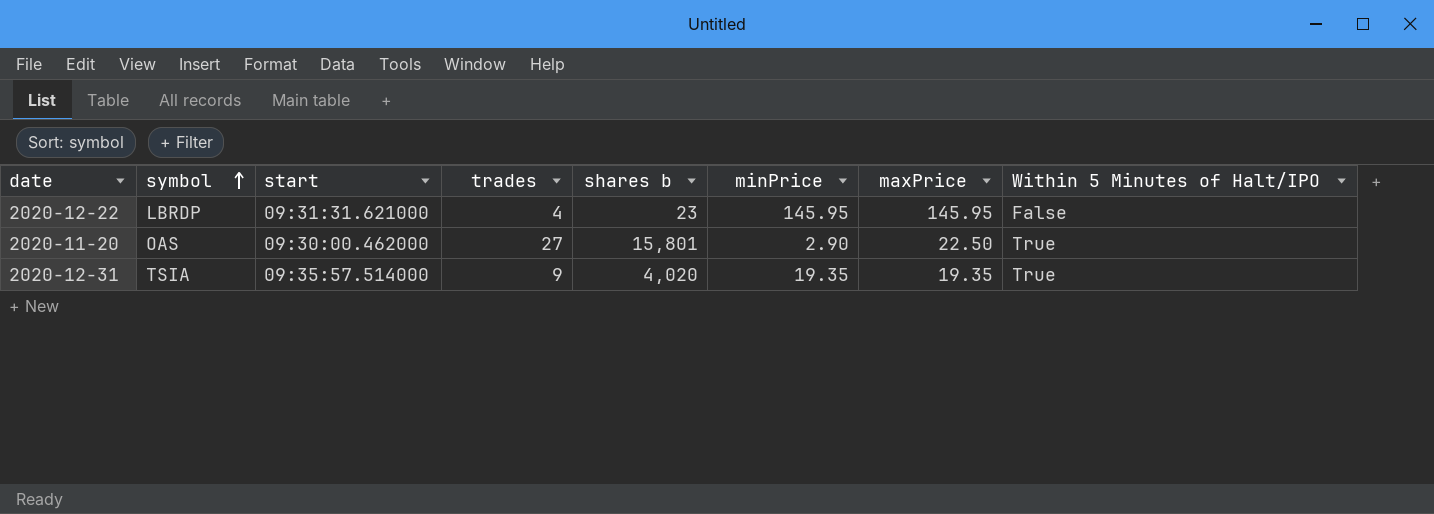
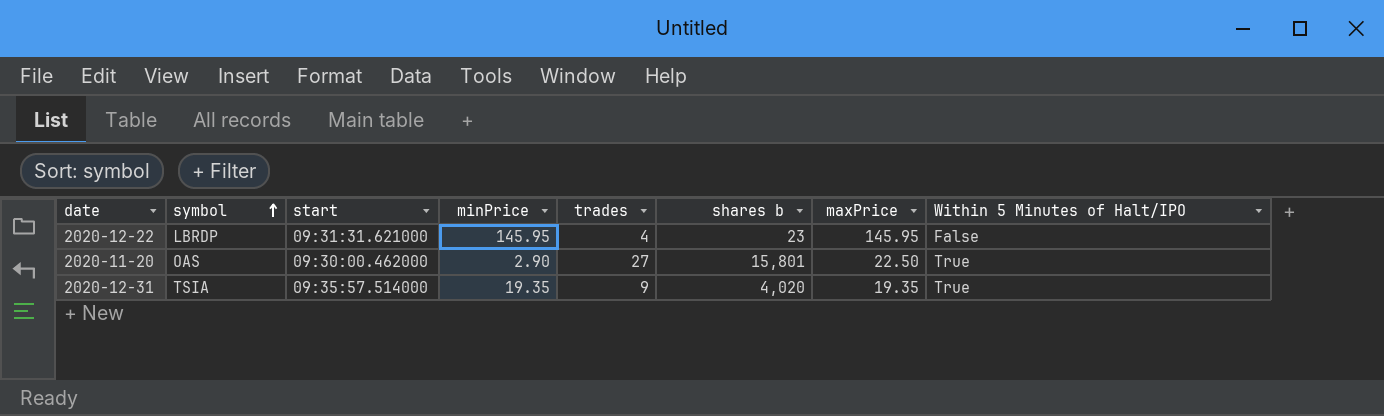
column minPrice | position: 6 -> 4

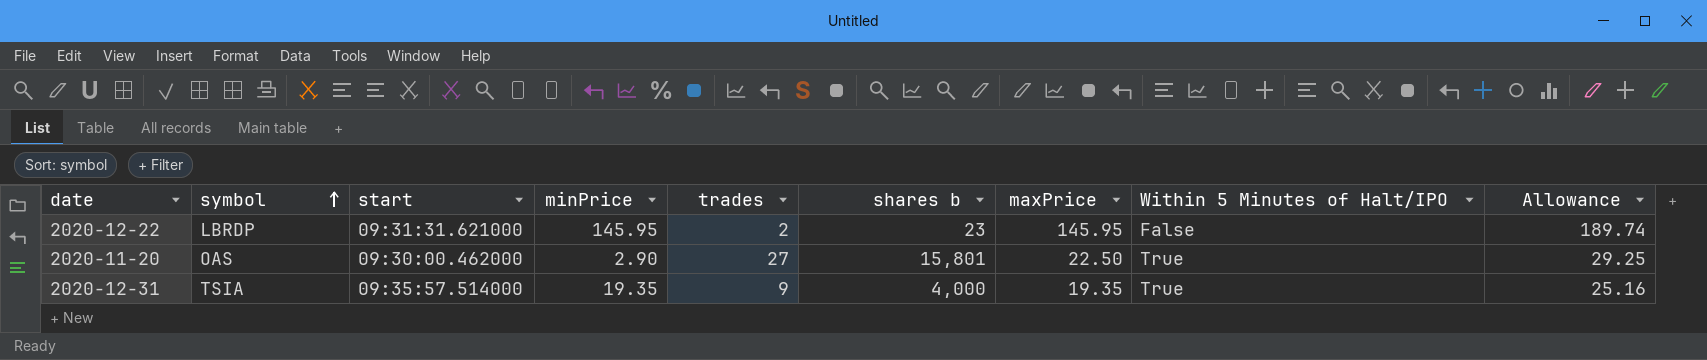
column Allowance | formula: none -> [maxPrice] * 1.3
2020-12-22 | trades: 4 -> 2
2020-12-31 | shares b: 4,020 -> 4,000

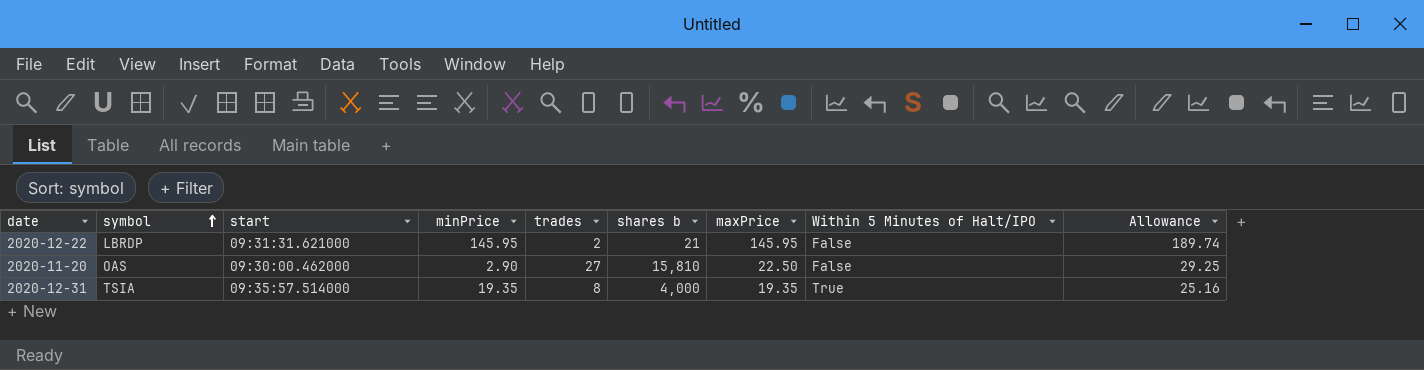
2020-12-22 | shares b: 23 -> 21
2020-11-20 | shares b: 15,801 -> 15,810
2020-11-20 | Within 5 Minutes of Halt/IPO: True -> False
2020-12-31 | trades: 9 -> 8

